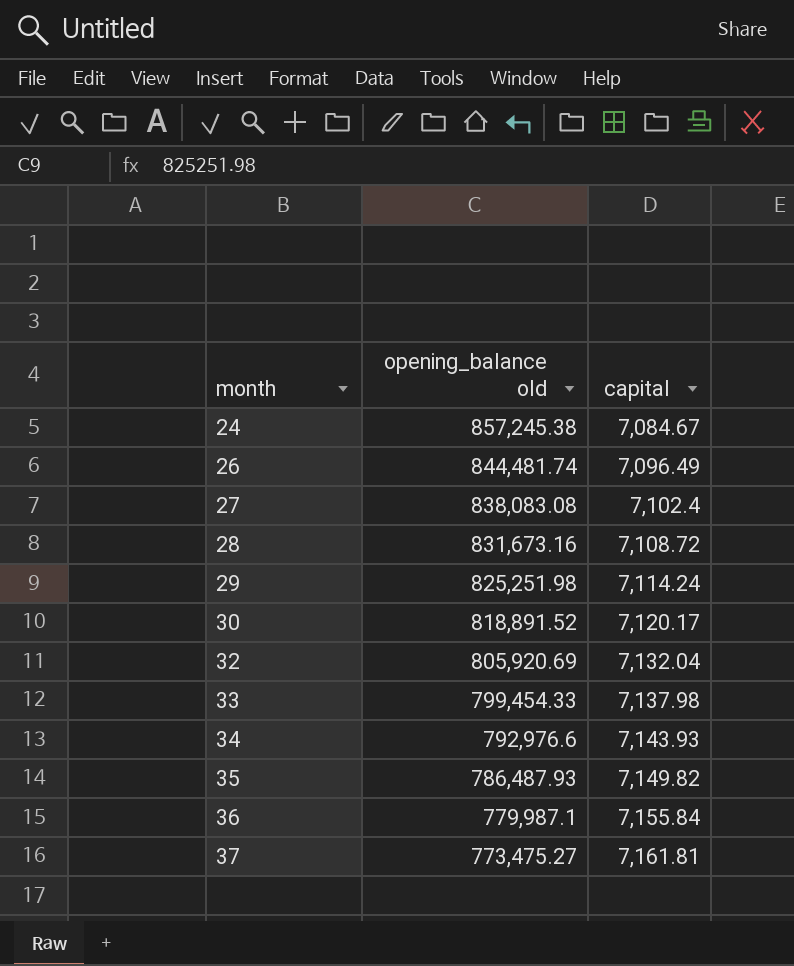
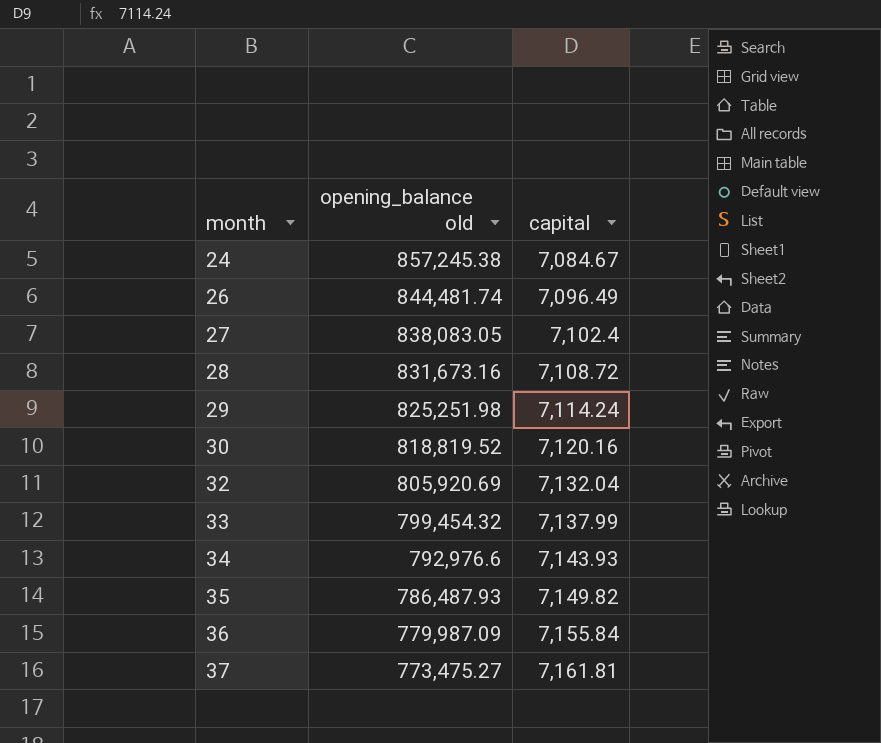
27 | opening_balance old: 838,083.08 -> 838,083.05
30 | opening_balance old: 818,891.52 -> 818,819.52
30 | capital: 7,120.17 -> 7,120.16
33 | opening_balance old: 799,454.33 -> 799,454.32
33 | capital: 7,137.98 -> 7,137.99
36 | opening_balance old: 779,987.1 -> 779,987.09

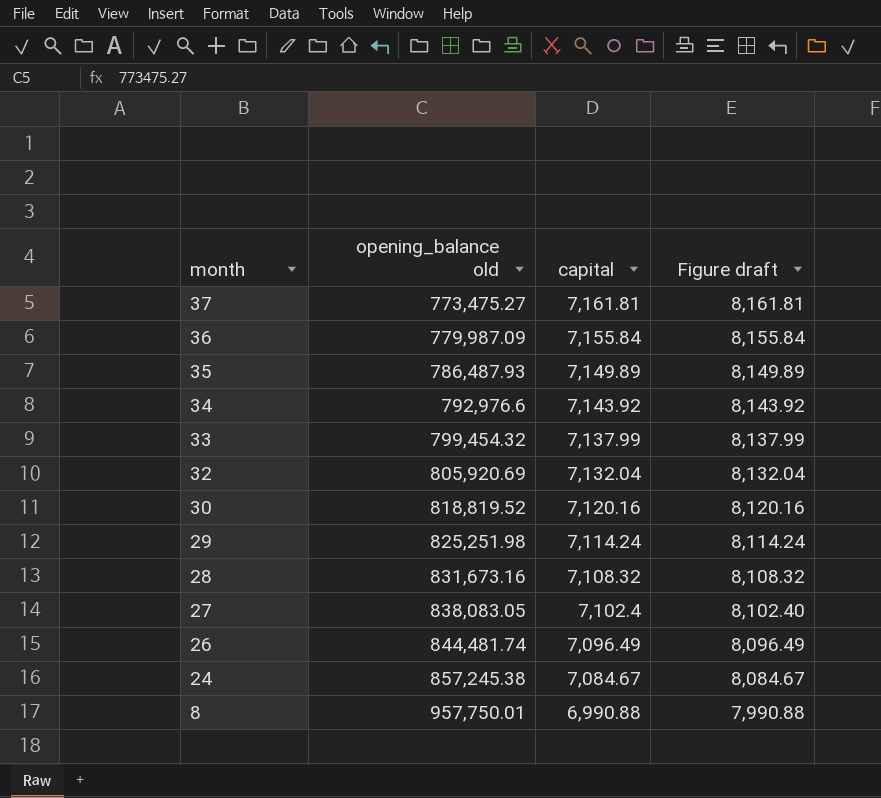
row order: month ascending -> month descending
column Figure draft | formula: none -> [capital] + 1000
35 | capital: 7,149.82 -> 7,149.89
34 | capital: 7,143.93 -> 7,143.92
28 | capital: 7,108.72 -> 7,108.32
row 8: none -> 957,750.01 | 6,990.88 | 7,990.88

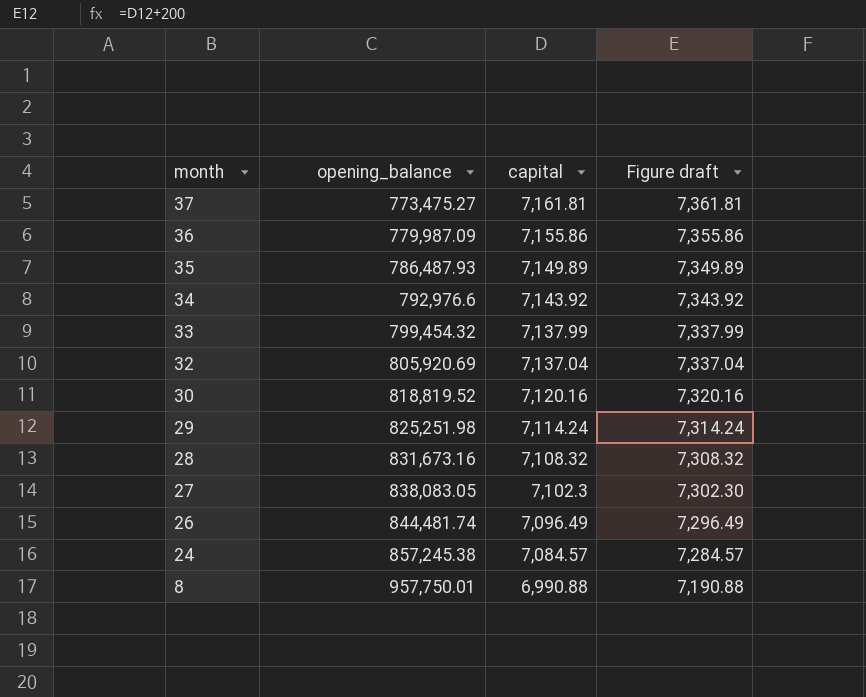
column name: opening_balance old -> opening_balance
column Figure draft | formula: [capital] + 1000 -> [capital] + 200
36 | capital: 7,155.84 -> 7,155.86
32 | capital: 7,132.04 -> 7,137.04
27 | capital: 7,102.4 -> 7,102.3
24 | capital: 7,084.67 -> 7,084.57

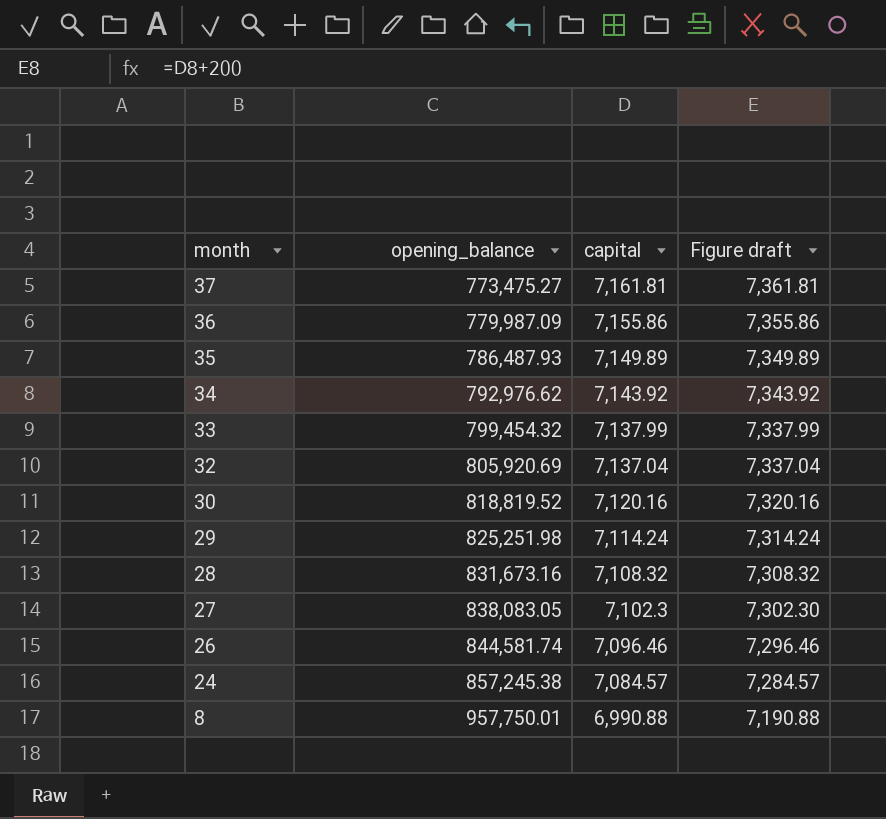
34 | opening_balance: 792,976.6 -> 792,976.62
26 | opening_balance: 844,481.74 -> 844,581.74
26 | capital: 7,096.49 -> 7,096.46
26 | Figure draft: 7,296.49 -> 7,296.46

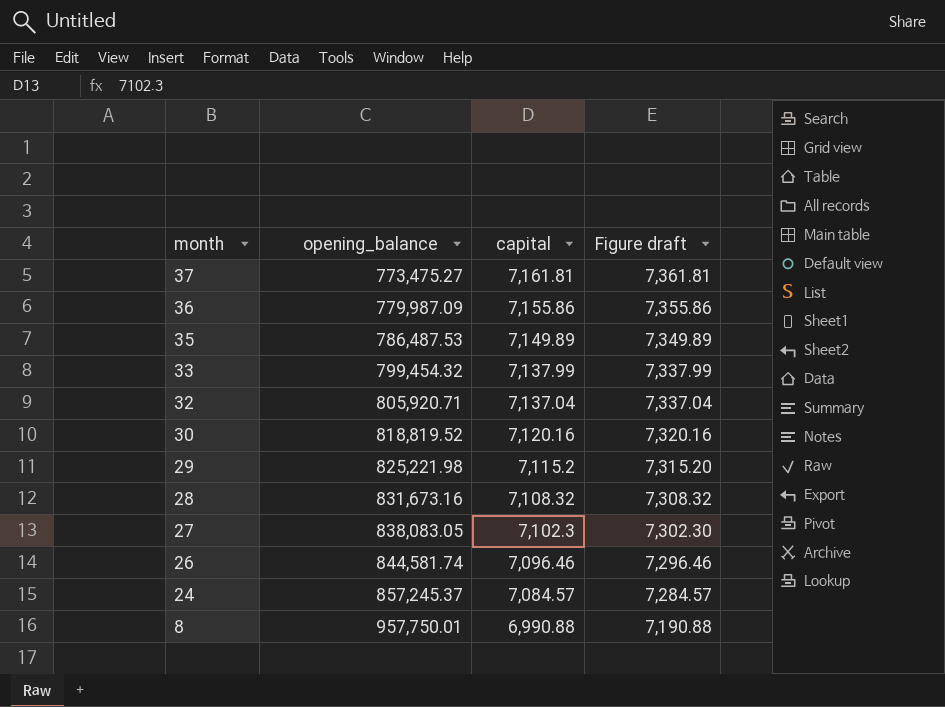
row 34: 792,976.62 | 7,143.92 | 7,343.92 -> none
35 | opening_balance: 786,487.93 -> 786,487.53
32 | opening_balance: 805,920.69 -> 805,920.71
29 | opening_balance: 825,251.98 -> 825,221.98
29 | capital: 7,114.24 -> 7,115.2
29 | Figure draft: 7,314.24 -> 7,315.20
24 | opening_balance: 857,245.38 -> 857,245.37

